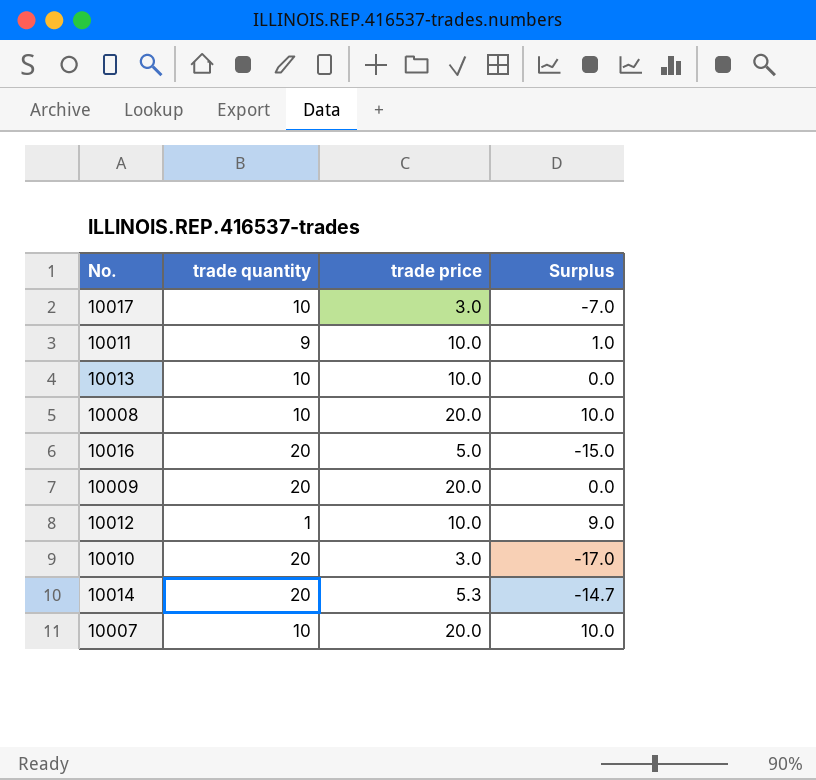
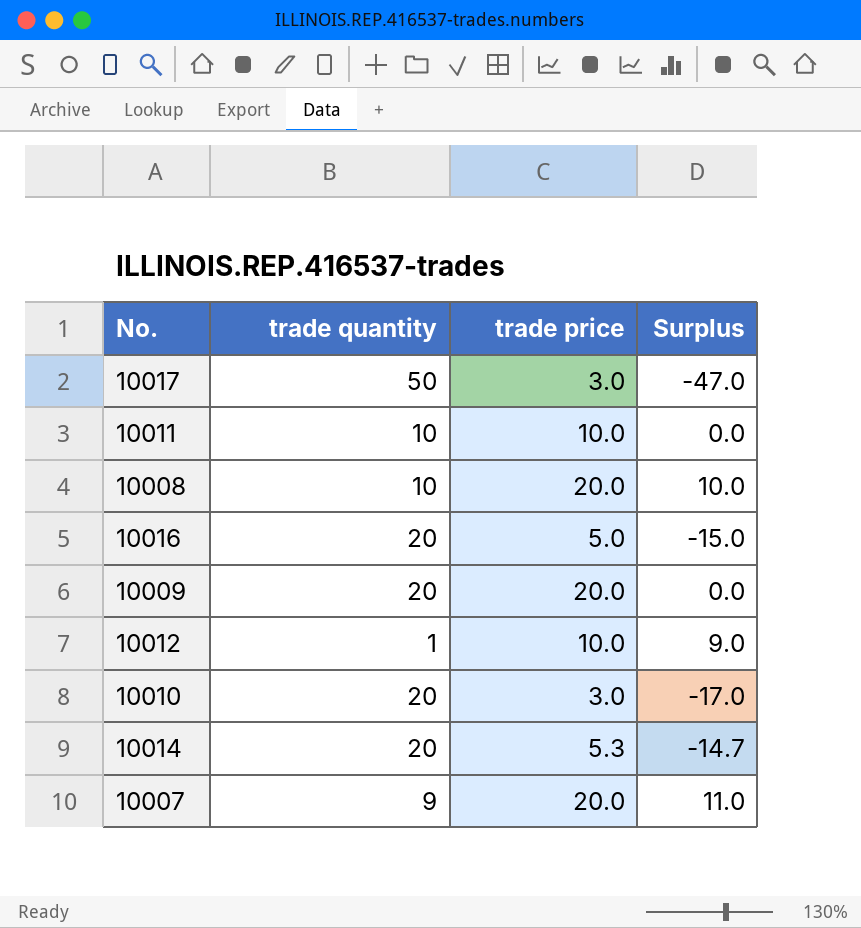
row 10013: 10 | 10.0 | 0.0 -> none
10017 | trade quantity: 10 -> 50
10017 | Surplus: -7.0 -> -47.0
10011 | trade quantity: 9 -> 10
10011 | Surplus: 1.0 -> 0.0
10007 | trade quantity: 10 -> 9
10007 | Surplus: 10.0 -> 11.0

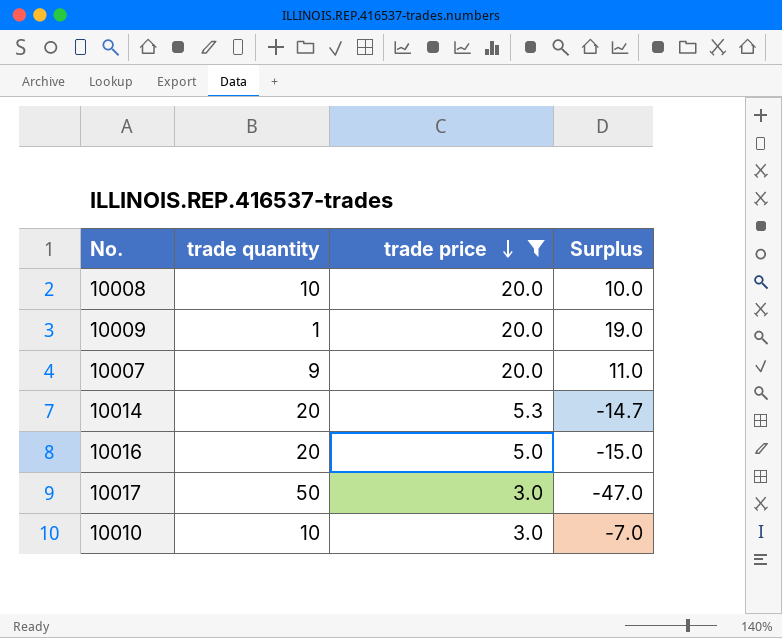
filter: none -> trade price != 10.0
row order: none -> trade price descending
10009 | trade quantity: 20 -> 1
10009 | Surplus: 0.0 -> 19.0
10010 | trade quantity: 20 -> 10
10010 | Surplus: -17.0 -> -7.0

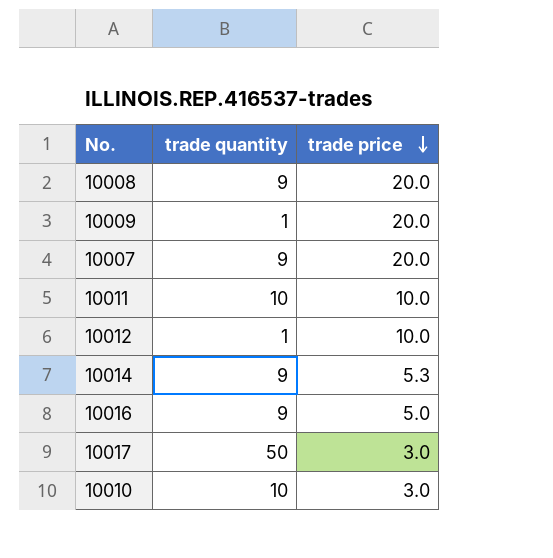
filter: trade price != 10.0 -> none
column Surplus | formula: [trade price] - [trade quantity] -> none
10008 | trade quantity: 10 -> 9
10014 | trade quantity: 20 -> 9
10016 | trade quantity: 20 -> 9

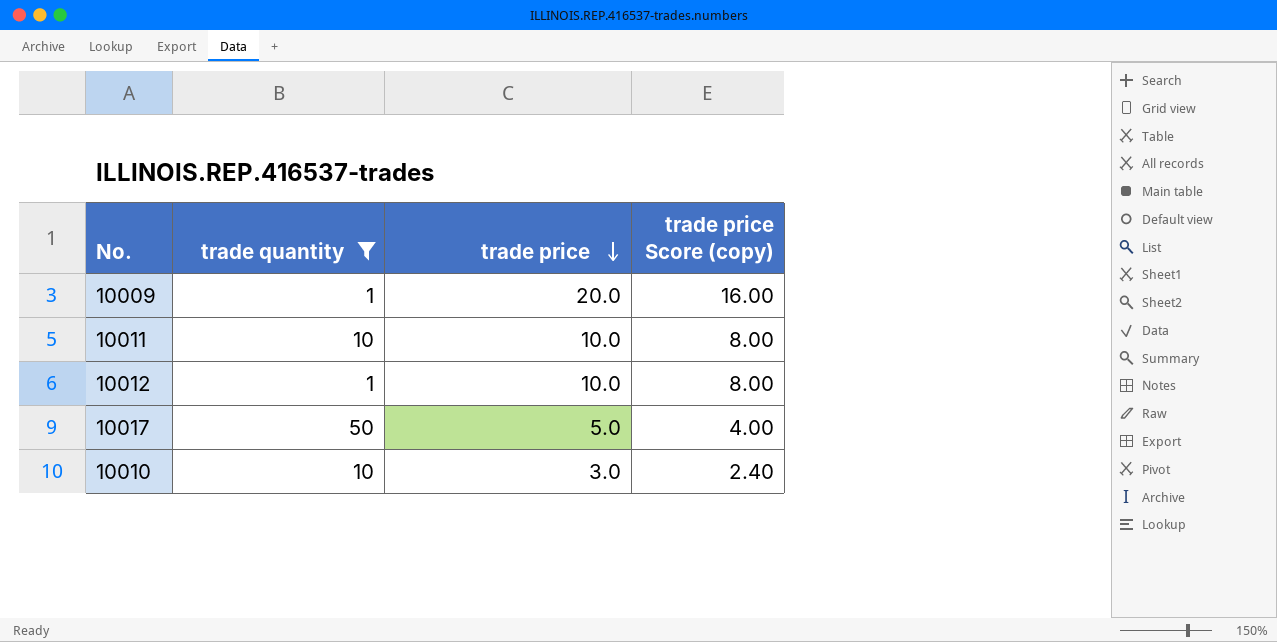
filter: none -> trade quantity != 9
column trade price Score (copy) | formula: none -> [trade price] * 0.8
10017 | trade price: 3.0 -> 5.0

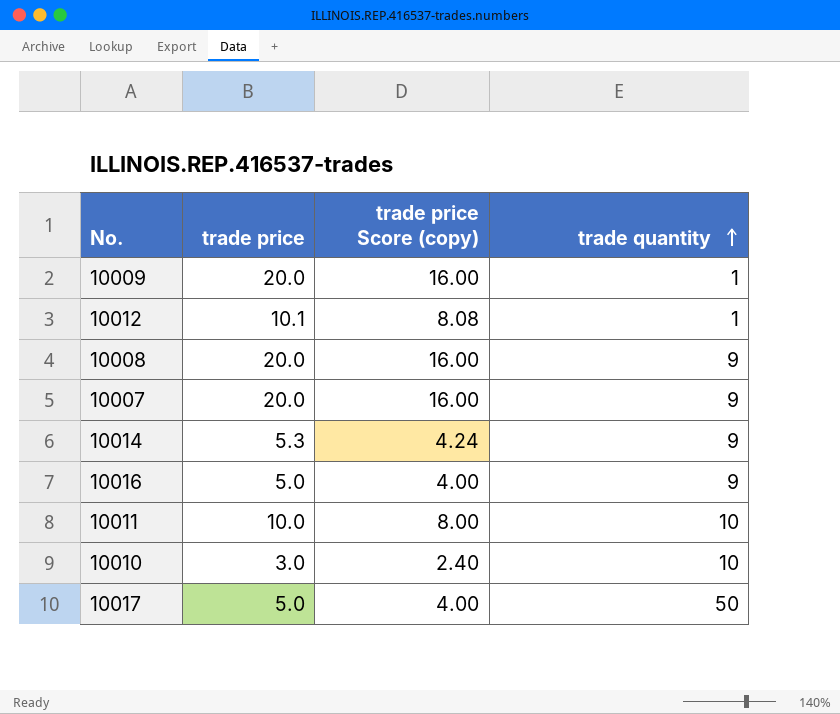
filter: trade quantity != 9 -> none
row order: trade price descending -> trade quantity ascending
column trade quantity | position: 2 -> 4
10012 | trade price: 10.0 -> 10.1
10012 | trade price Score (copy): 8.00 -> 8.08

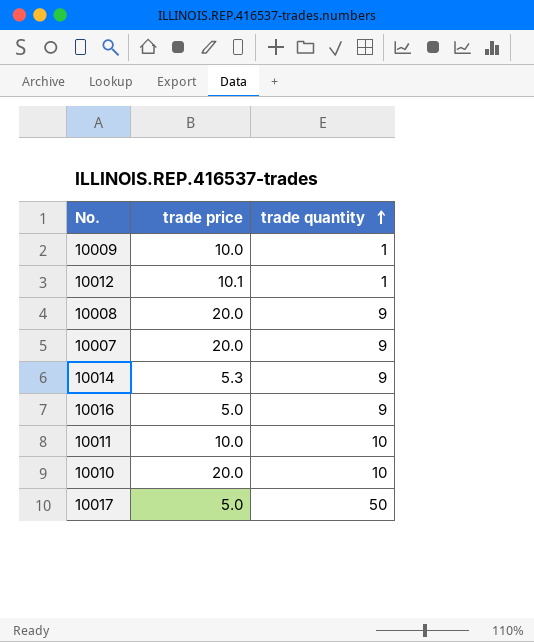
column trade price Score (copy) | formula: [trade price] * 0.8 -> none
10009 | trade price: 20.0 -> 10.0
10010 | trade price: 3.0 -> 20.0

